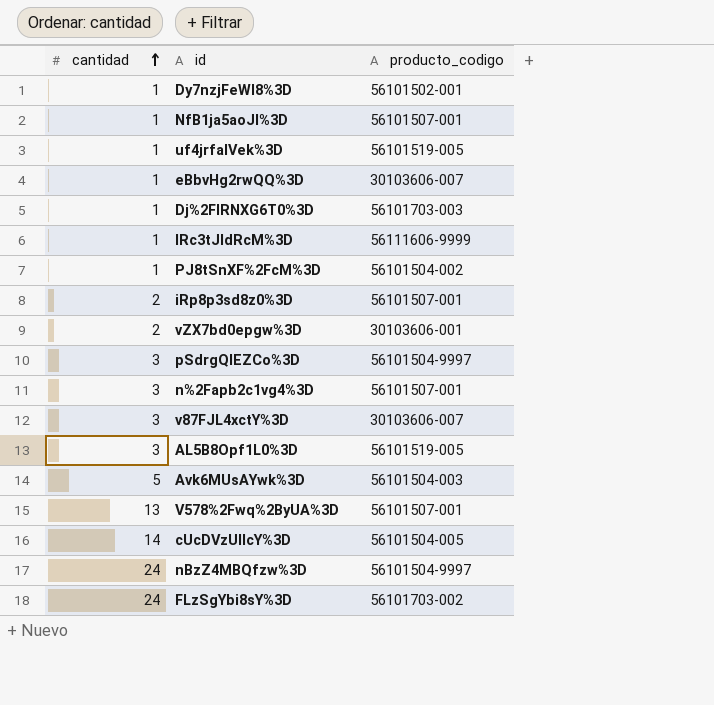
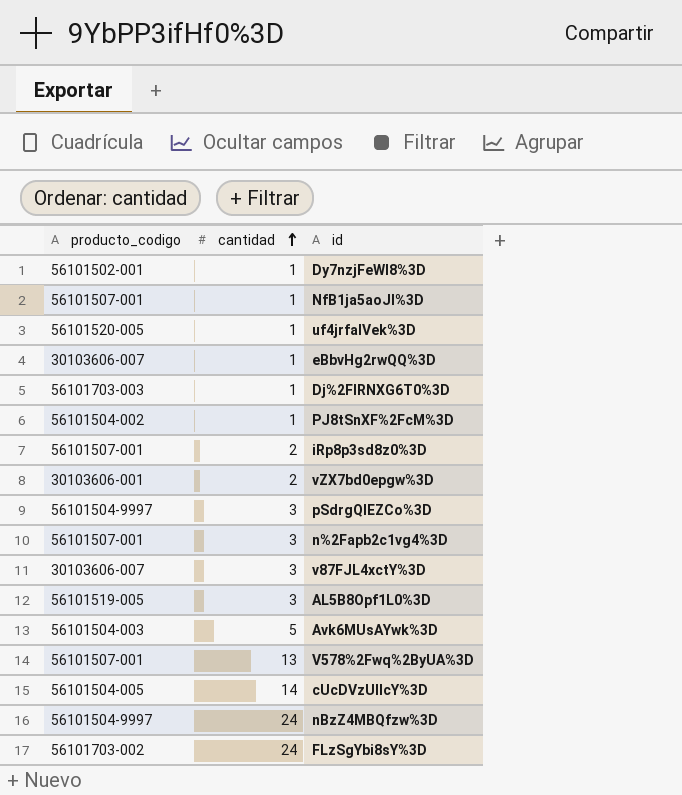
column producto_codigo | position: 3 -> 1
row lRc3tJldRcM%3D: 1 | 56111606-9999 -> none
uf4jrfalVek%3D | producto_codigo: 56101519-005 -> 56101520-005

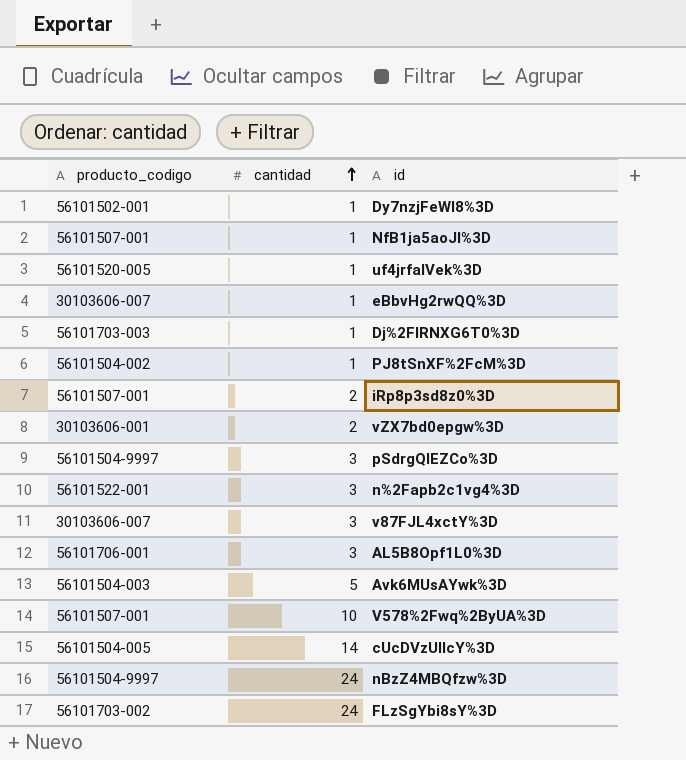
n%2Fapb2c1vg4%3D | producto_codigo: 56101507-001 -> 56101522-001
AL5B8Opf1L0%3D | producto_codigo: 56101519-005 -> 56101706-001
V578%2Fwq%2ByUA%3D | cantidad: 13 -> 10

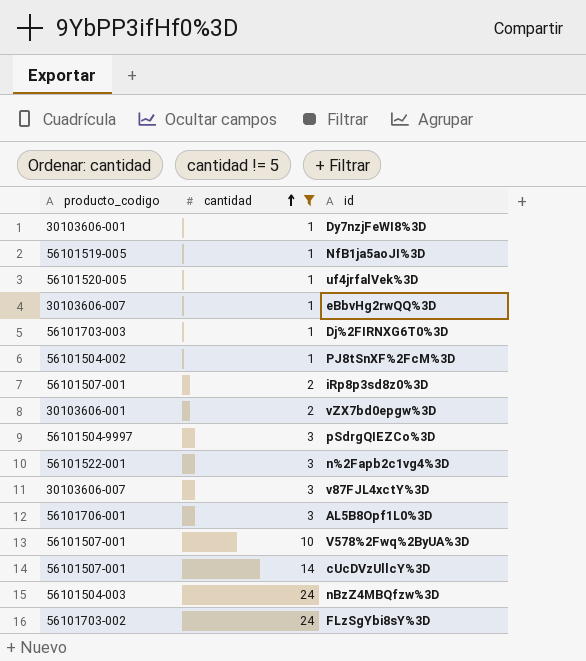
filter: none -> cantidad != 5
Dy7nzjFeWI8%3D | producto_codigo: 56101502-001 -> 30103606-001
NfB1ja5aoJI%3D | producto_codigo: 56101507-001 -> 56101519-005
cUcDVzUllcY%3D | producto_codigo: 56101504-005 -> 56101507-001
nBzZ4MBQfzw%3D | producto_codigo: 56101504-9997 -> 56101504-003

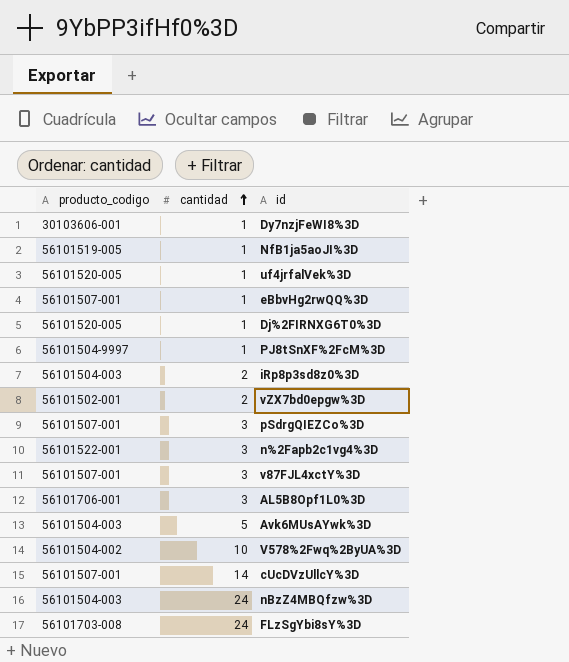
filter: cantidad != 5 -> none
eBbvHg2rwQQ%3D | producto_codigo: 30103606-007 -> 56101507-001
Dj%2FIRNXG6T0%3D | producto_codigo: 56101703-003 -> 56101520-005
PJ8tSnXF%2FcM%3D | producto_codigo: 56101504-002 -> 56101504-9997
iRp8p3sd8z0%3D | producto_codigo: 56101507-001 -> 56101504-003
vZX7bd0epgw%3D | producto_codigo: 30103606-001 -> 56101502-001
pSdrgQIEZCo%3D | producto_codigo: 56101504-9997 -> 56101507-001
v87FJL4xctY%3D | producto_codigo: 30103606-007 -> 56101507-001
V578%2Fwq%2ByUA%3D | producto_codigo: 56101507-001 -> 56101504-002
FLzSgYbi8sY%3D | producto_codigo: 56101703-002 -> 56101703-008

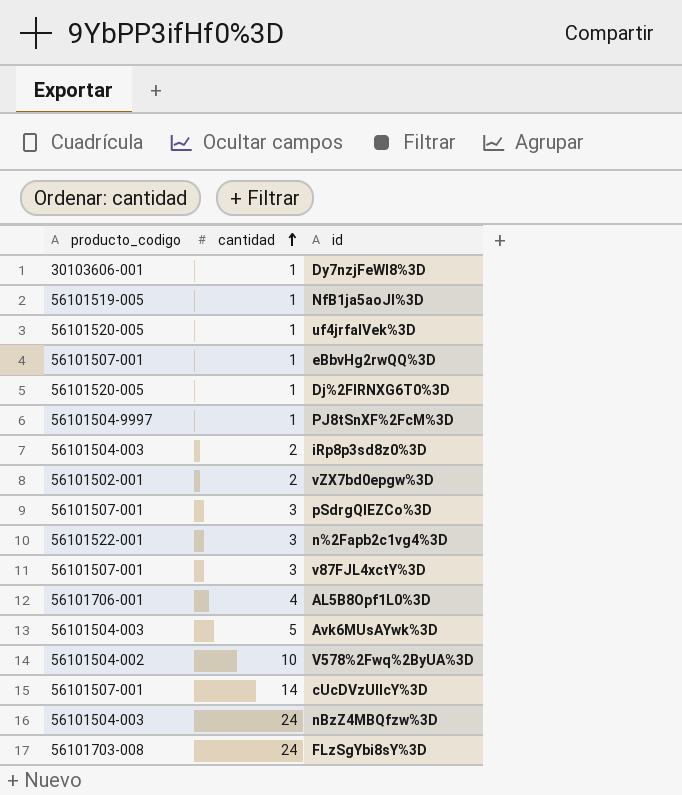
AL5B8Opf1L0%3D | cantidad: 3 -> 4

